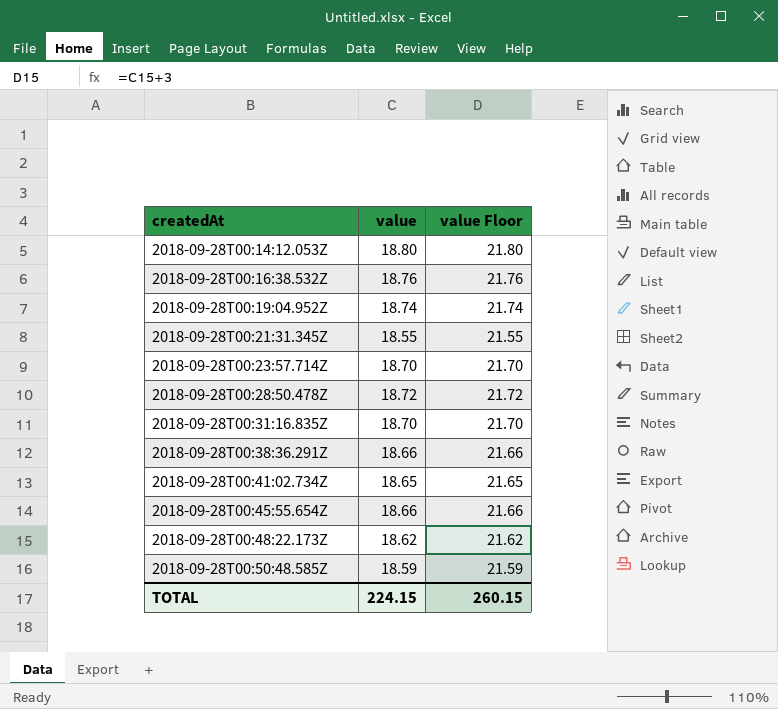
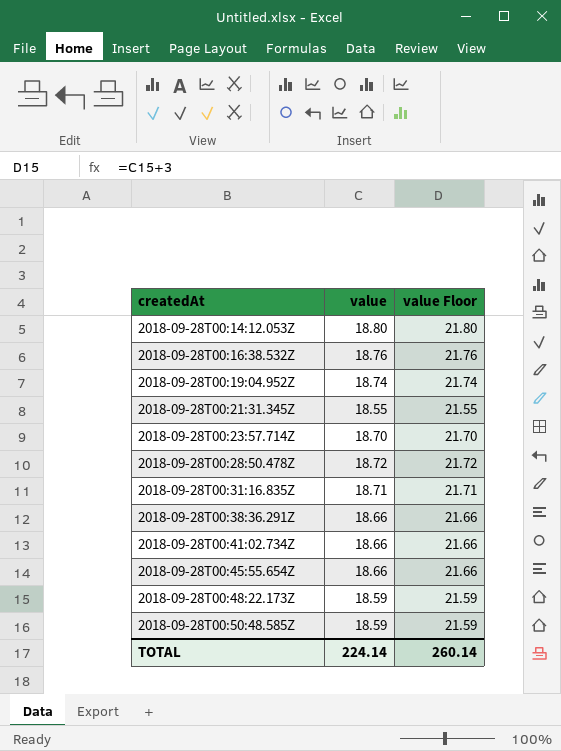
2018-09-28T00:31:16.835Z | value: 18.70 -> 18.71
2018-09-28T00:31:16.835Z | value Floor: 21.70 -> 21.71
2018-09-28T00:41:02.734Z | value: 18.65 -> 18.66
2018-09-28T00:41:02.734Z | value Floor: 21.65 -> 21.66
2018-09-28T00:48:22.173Z | value: 18.62 -> 18.59
2018-09-28T00:48:22.173Z | value Floor: 21.62 -> 21.59
TOTAL | value: 224.15 -> 224.14
TOTAL | value Floor: 260.15 -> 260.14

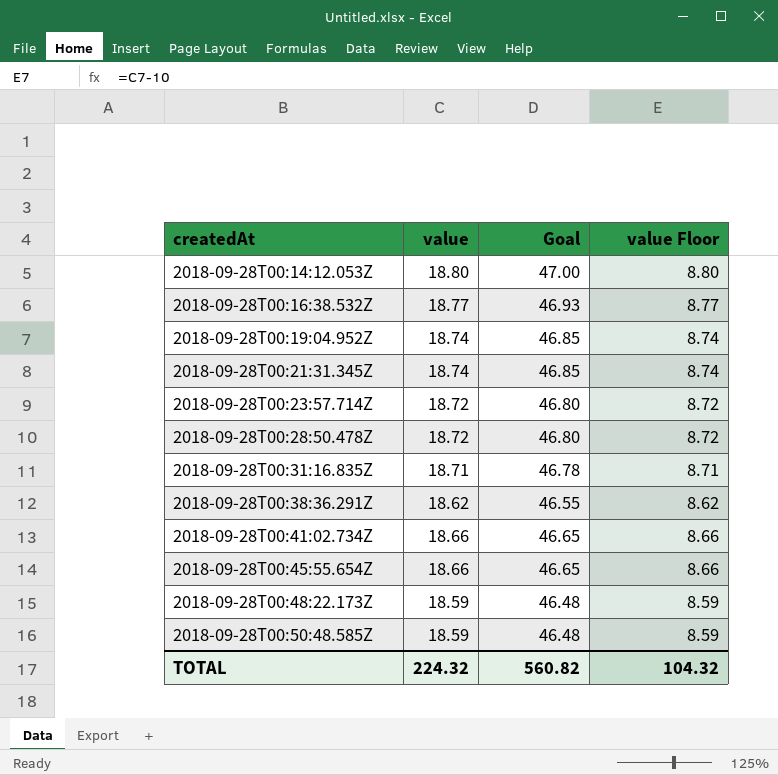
column Goal | formula: none -> [value] * 2.5
column value Floor | formula: [value] + 3 -> [value] - 10
2018-09-28T00:16:38.532Z | value: 18.76 -> 18.77
2018-09-28T00:21:31.345Z | value: 18.55 -> 18.74
2018-09-28T00:23:57.714Z | value: 18.70 -> 18.72
2018-09-28T00:38:36.291Z | value: 18.66 -> 18.62
TOTAL | value: 224.14 -> 224.32
TOTAL | value Floor: 260.14 -> 104.32

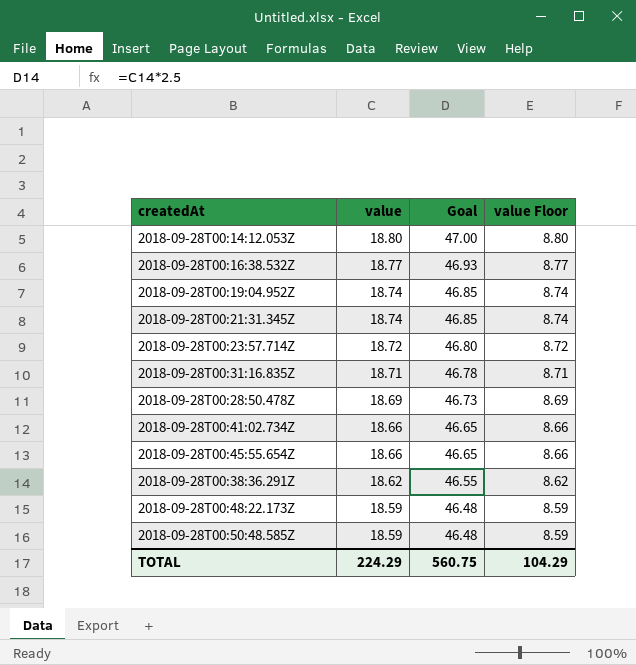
row order: createdAt ascending -> value descending
2018-09-28T00:28:50.478Z | value: 18.72 -> 18.69
2018-09-28T00:28:50.478Z | Goal: 46.80 -> 46.73
2018-09-28T00:28:50.478Z | value Floor: 8.72 -> 8.69
TOTAL | value: 224.32 -> 224.29
TOTAL | Goal: 560.82 -> 560.75
TOTAL | value Floor: 104.32 -> 104.29

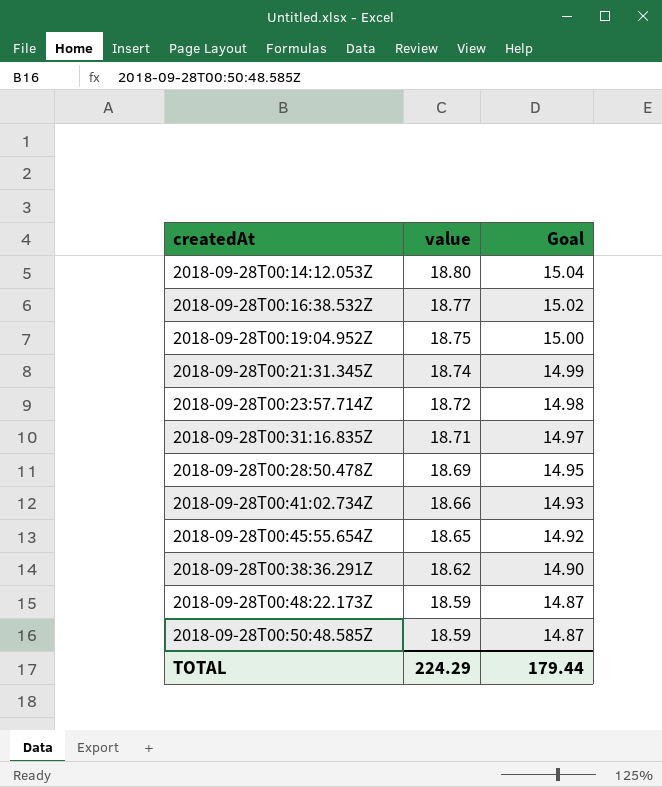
column value Floor | formula: [value] - 10 -> none
column Goal | formula: [value] * 2.5 -> [value] * 0.8
2018-09-28T00:19:04.952Z | value: 18.74 -> 18.75
2018-09-28T00:45:55.654Z | value: 18.66 -> 18.65
TOTAL | Goal: 560.75 -> 179.44

